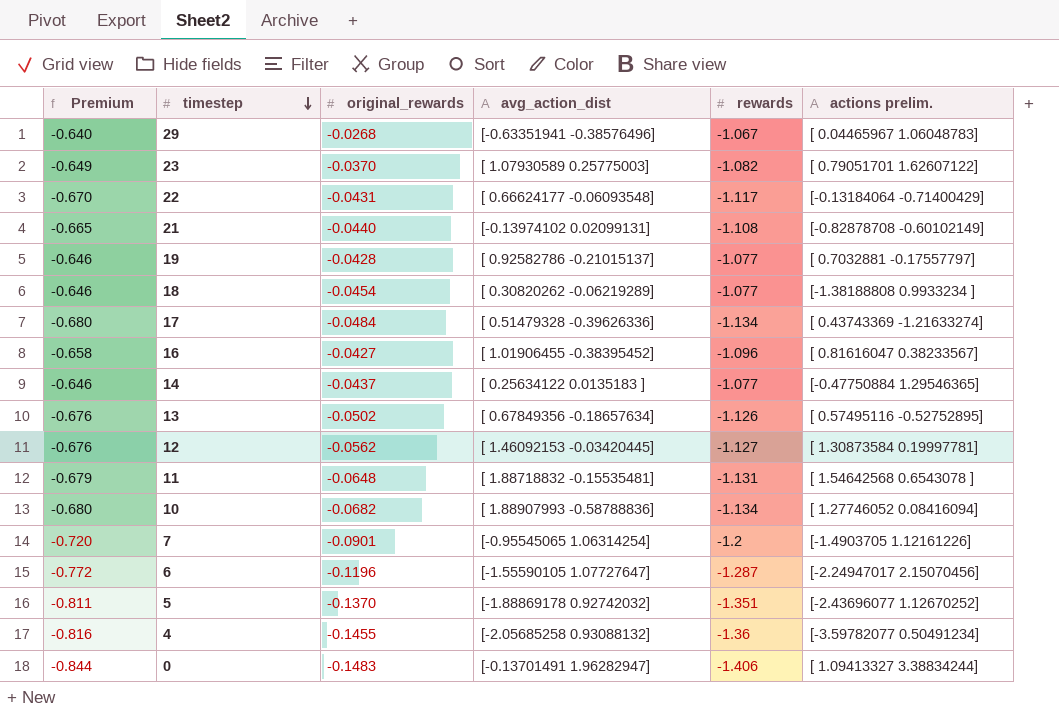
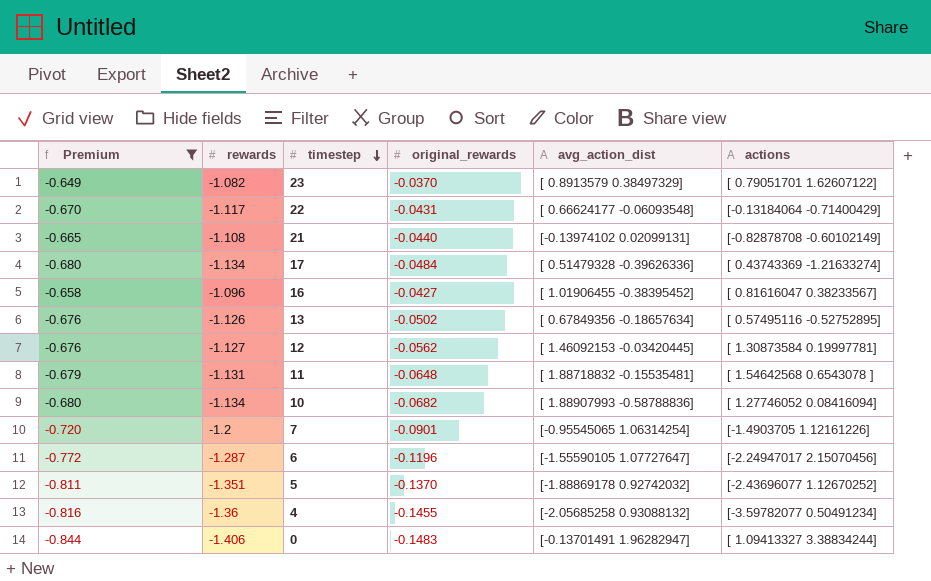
filter: none -> Premium <= -0.649
column rewards | position: 5 -> 2
column name: actions prelim. -> actions
23 | avg_action_dist: [ 1.07930589 0.25775003] -> [ 0.8913579 0.38497329]

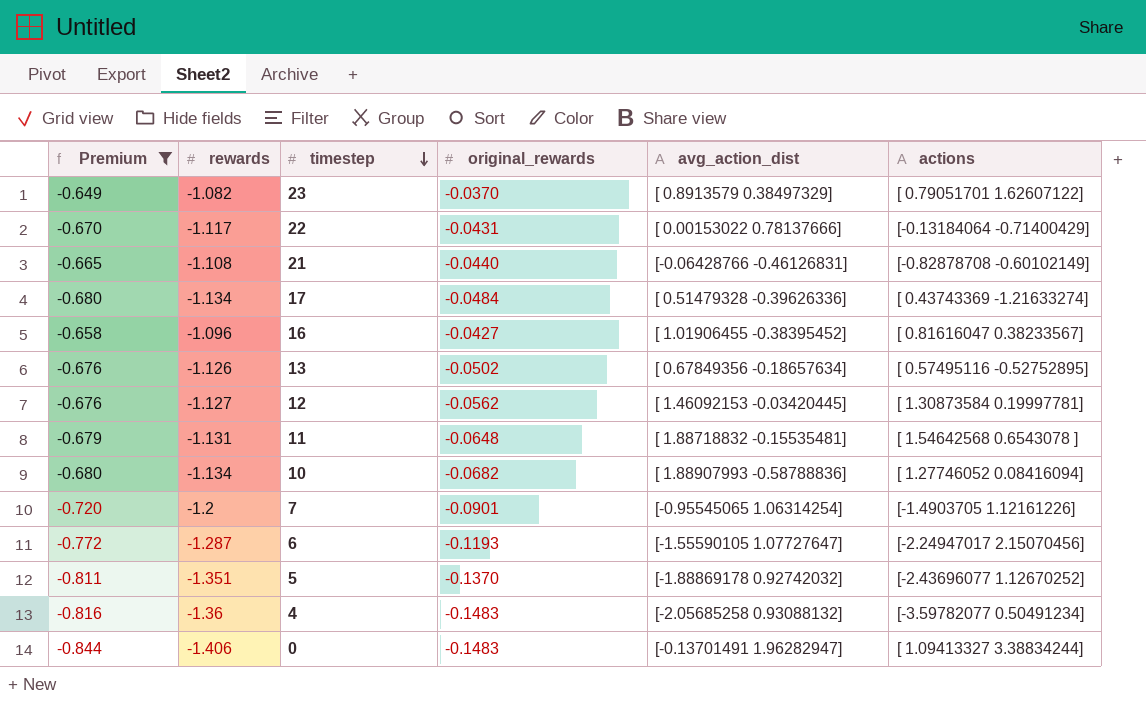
22 | avg_action_dist: [ 0.66624177 -0.06093548] -> [ 0.00153022 0.78137666]
21 | avg_action_dist: [-0.13974102 0.02099131] -> [-0.06428766 -0.46126831]
6 | original_rewards: -0.1196 -> -0.1193
4 | original_rewards: -0.1455 -> -0.1483

